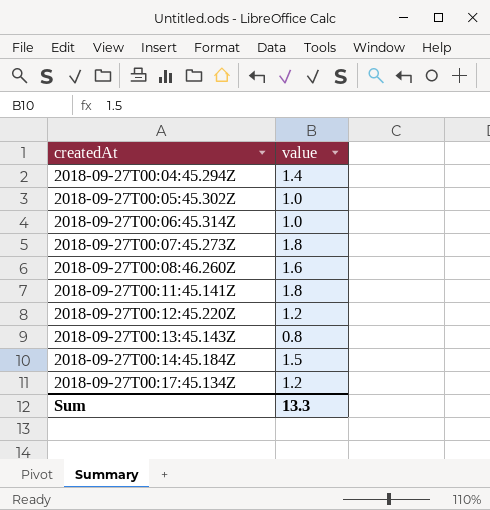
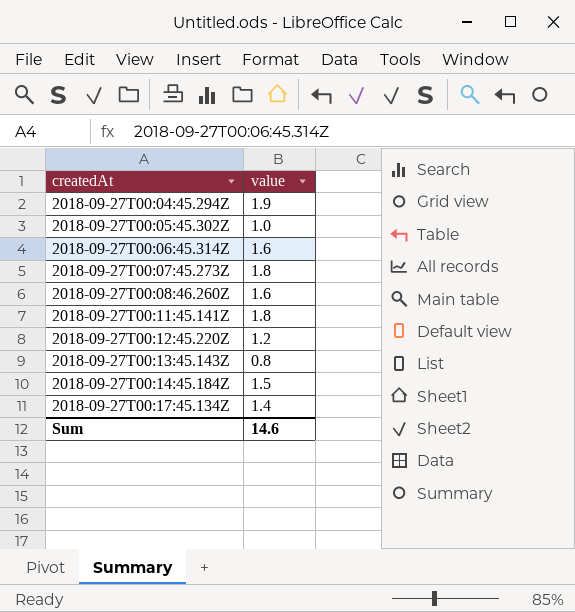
2018-09-27T00:04:45.294Z | value: 1.4 -> 1.9
2018-09-27T00:06:45.314Z | value: 1.0 -> 1.6
2018-09-27T00:17:45.134Z | value: 1.2 -> 1.4
Sum | value: 13.3 -> 14.6

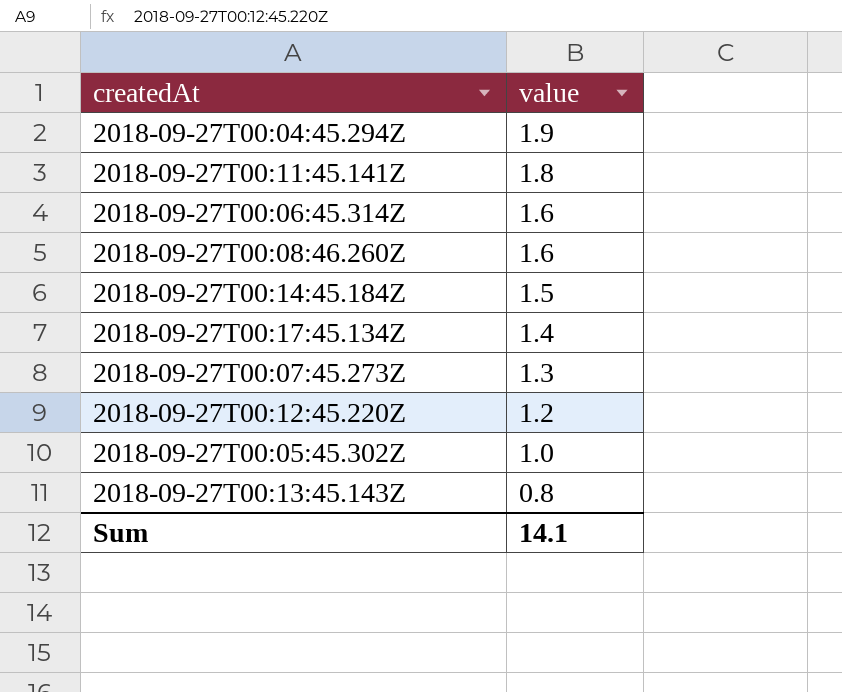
row order: createdAt ascending -> value descending
2018-09-27T00:07:45.273Z | value: 1.8 -> 1.3
Sum | value: 14.6 -> 14.1

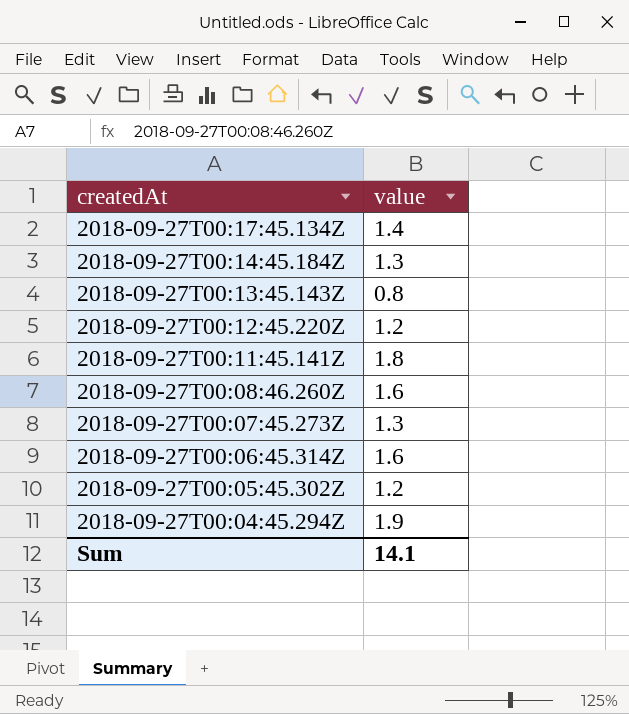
row order: value descending -> createdAt descending
2018-09-27T00:14:45.184Z | value: 1.5 -> 1.3
2018-09-27T00:05:45.302Z | value: 1.0 -> 1.2

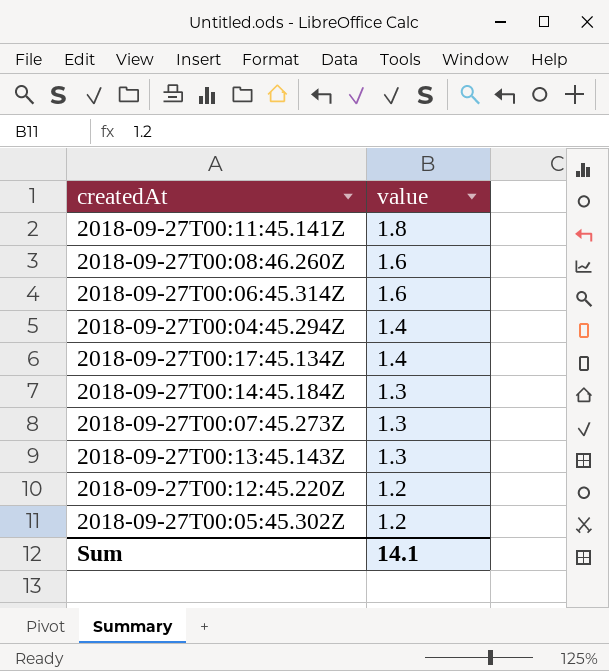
row order: createdAt descending -> value descending
2018-09-27T00:04:45.294Z | value: 1.9 -> 1.4
2018-09-27T00:13:45.143Z | value: 0.8 -> 1.3

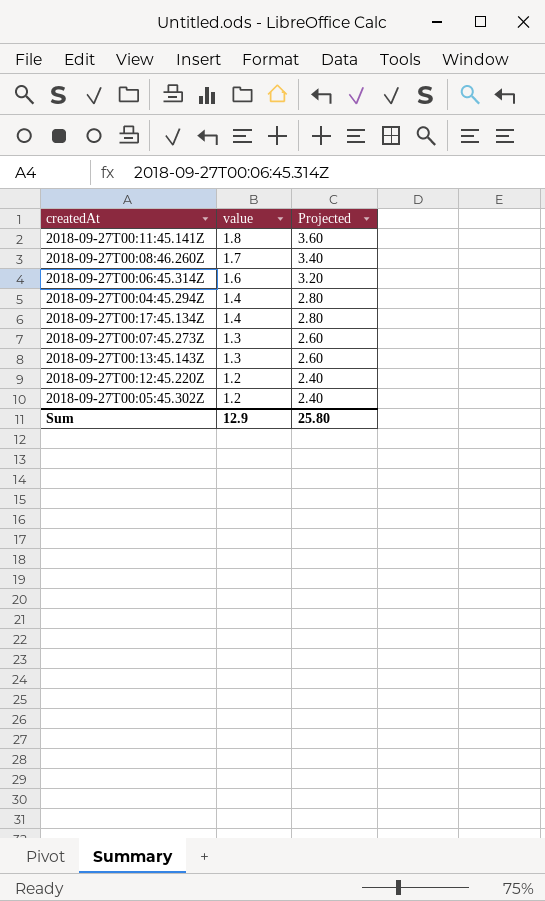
column Projected | formula: none -> [value] * 2
row 2018-09-27T00:14:45.184Z: 1.3 -> none
2018-09-27T00:08:46.260Z | value: 1.6 -> 1.7
Sum | value: 14.1 -> 12.9

